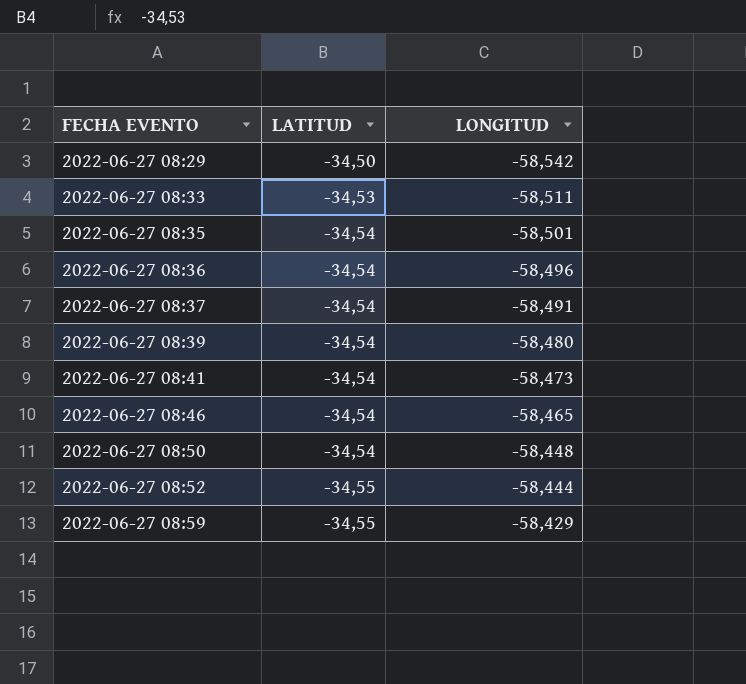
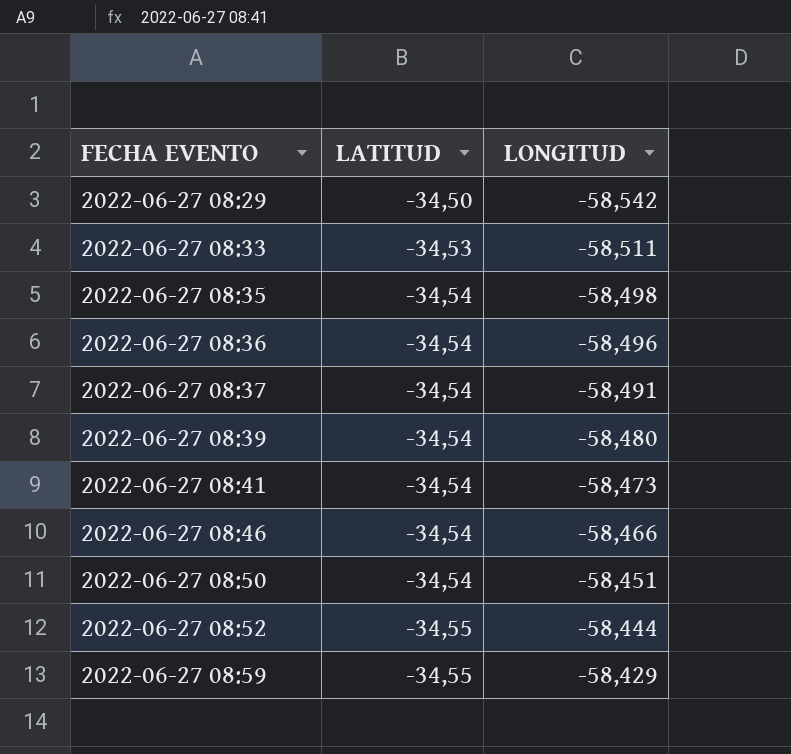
2022-06-27 08:35 | LONGITUD: -58,501 -> -58,498
2022-06-27 08:46 | LONGITUD: -58,465 -> -58,466
2022-06-27 08:50 | LONGITUD: -58,448 -> -58,451

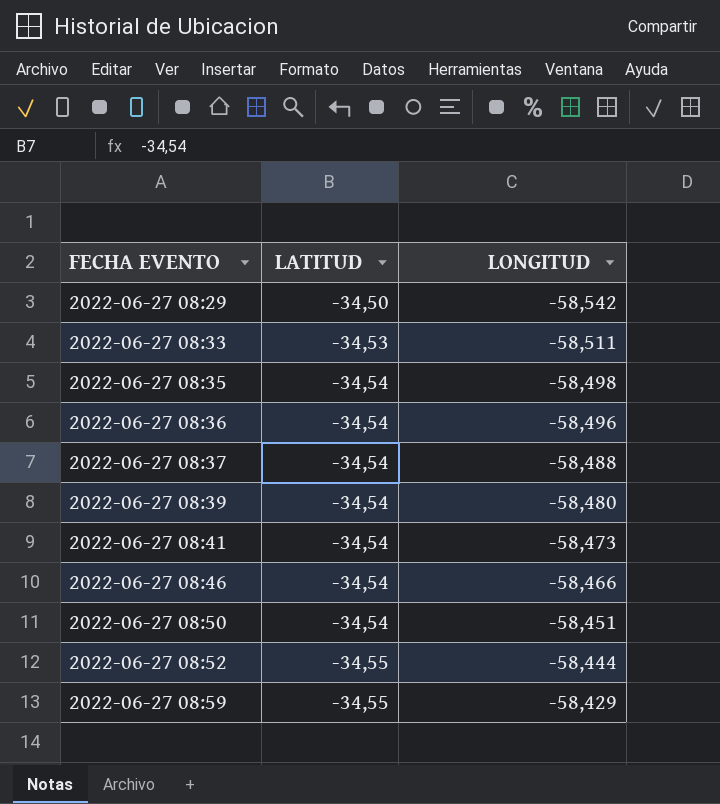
2022-06-27 08:37 | LONGITUD: -58,491 -> -58,488

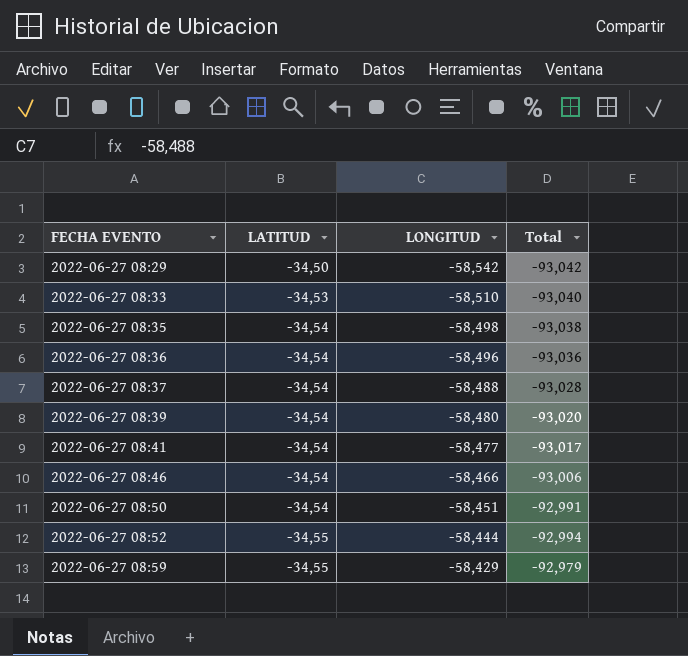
column Total | formula: none -> [LATITUD] + [LONGITUD]
2022-06-27 08:33 | LONGITUD: -58,511 -> -58,510
2022-06-27 08:41 | LONGITUD: -58,473 -> -58,477

